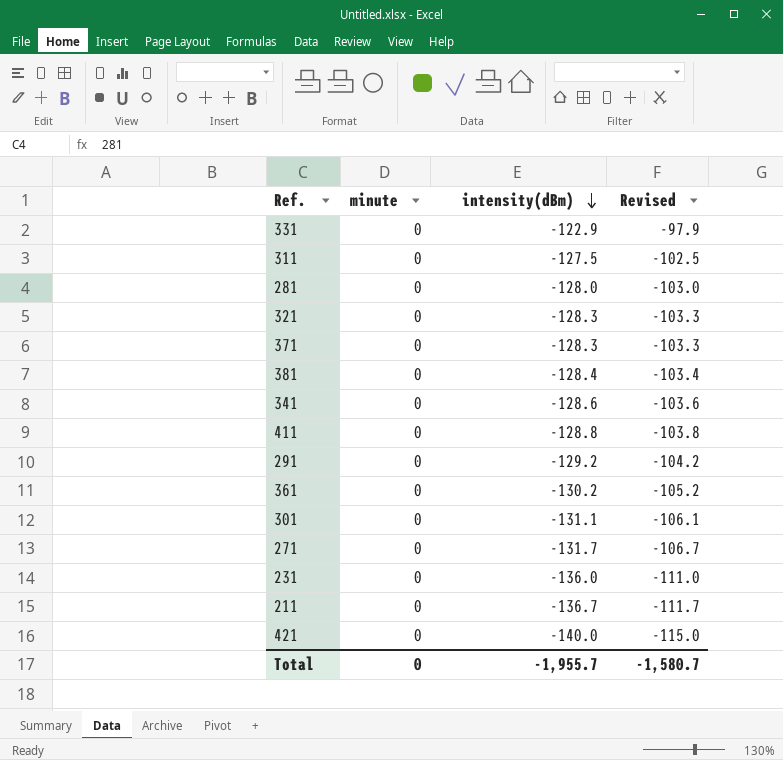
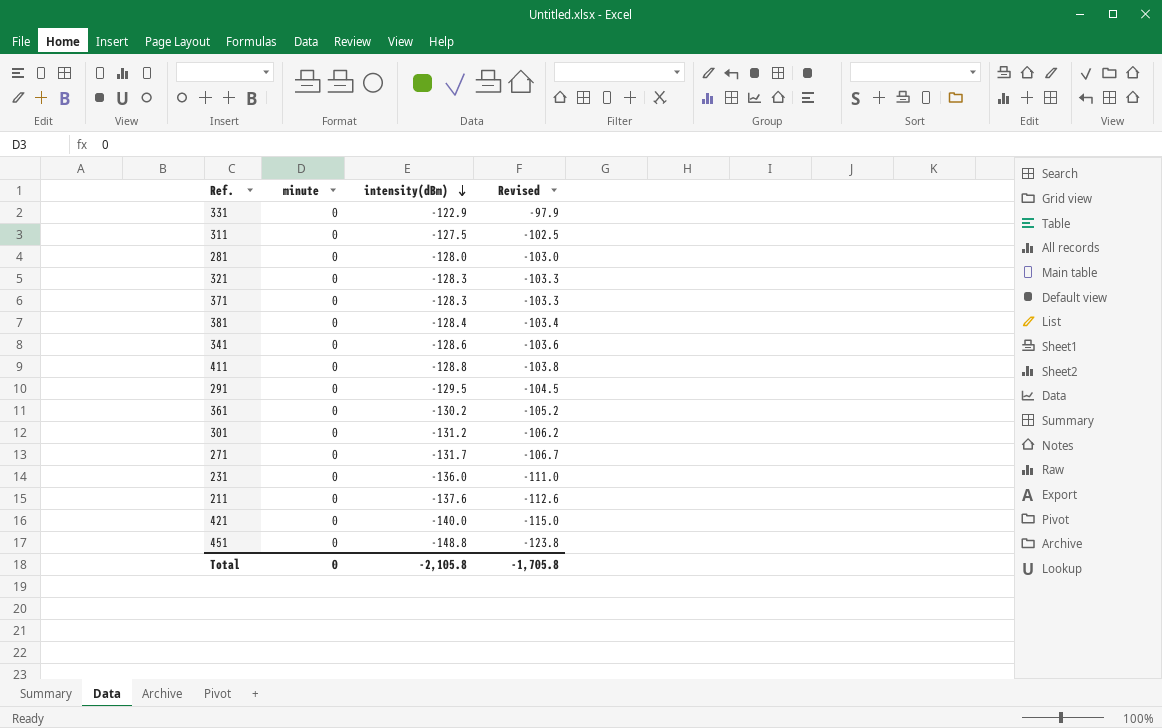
291 | intensity(dBm): -129.2 -> -129.5
291 | Revised: -104.2 -> -104.5
301 | intensity(dBm): -131.1 -> -131.2
301 | Revised: -106.1 -> -106.2
211 | intensity(dBm): -136.7 -> -137.6
211 | Revised: -111.7 -> -112.6
row 451: none -> 0 | -148.8 | -123.8
Total | intensity(dBm): -1,955.7 -> -2,105.8
Total | Revised: -1,580.7 -> -1,705.8

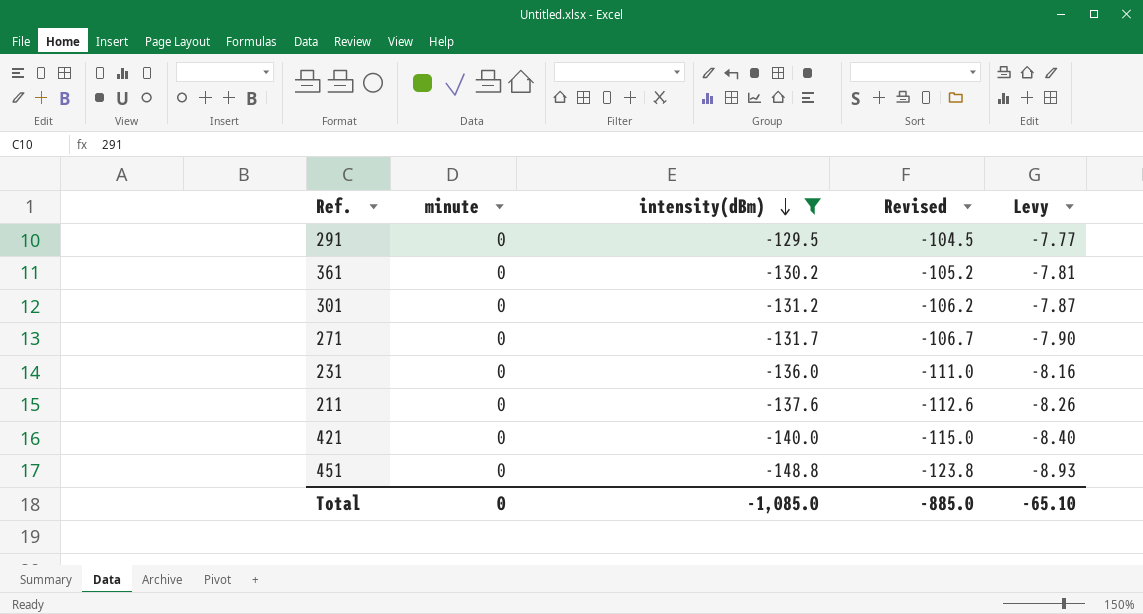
filter: none -> intensity(dBm) <= -129.5
column Levy | formula: none -> [intensity(dBm)] * 0.06
Total | intensity(dBm): -2,105.8 -> -1,085.0
Total | Revised: -1,705.8 -> -885.0

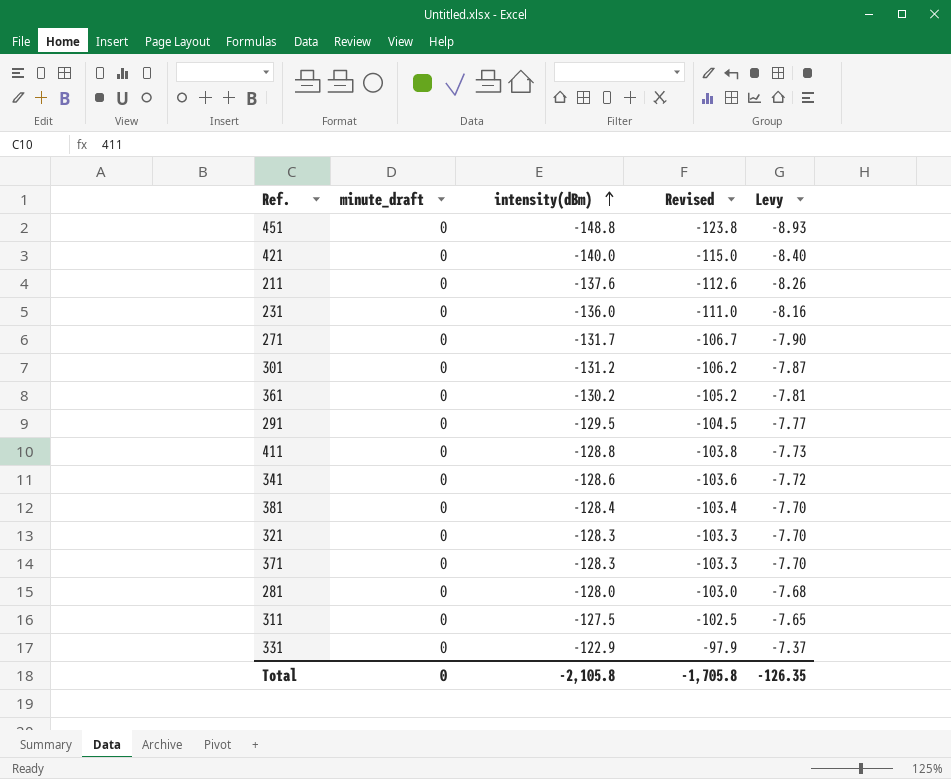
filter: intensity(dBm) <= -129.5 -> none
row order: intensity(dBm) descending -> intensity(dBm) ascending
column name: minute -> minute_draft
Total | intensity(dBm): -1,085.0 -> -2,105.8
Total | Revised: -885.0 -> -1,705.8
Total | Levy: -65.10 -> -126.35

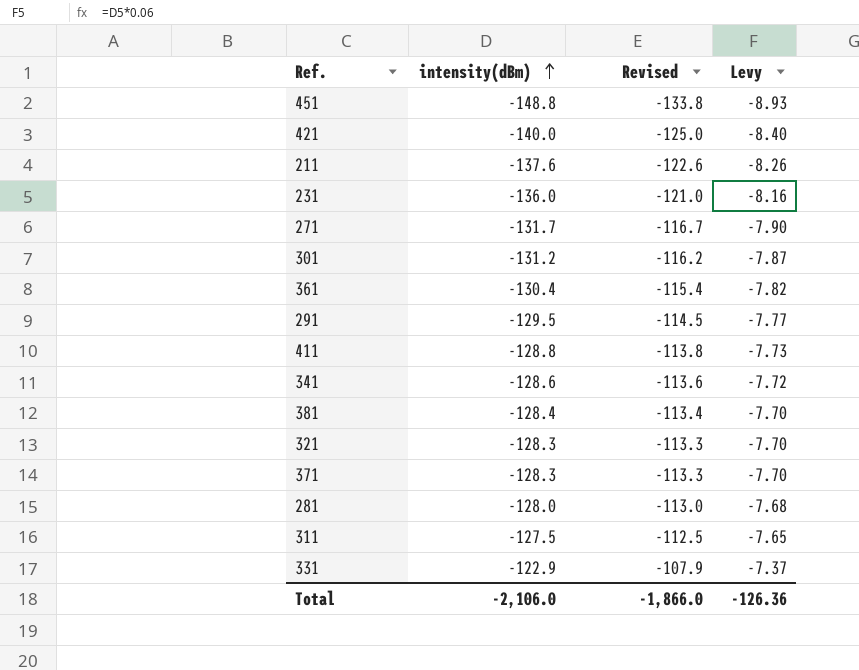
column minute_draft | position: 2 -> none
column Revised | formula: [intensity(dBm)] + 25 -> [intensity(dBm)] + 15
361 | intensity(dBm): -130.2 -> -130.4
361 | Levy: -7.81 -> -7.82
Total | intensity(dBm): -2,105.8 -> -2,106.0
Total | Revised: -1,705.8 -> -1,866.0
Total | Levy: -126.35 -> -126.36

